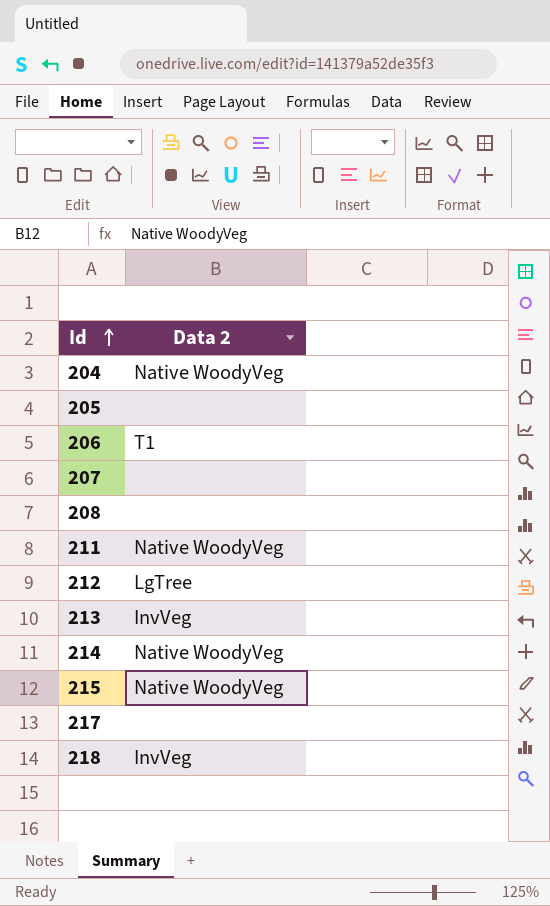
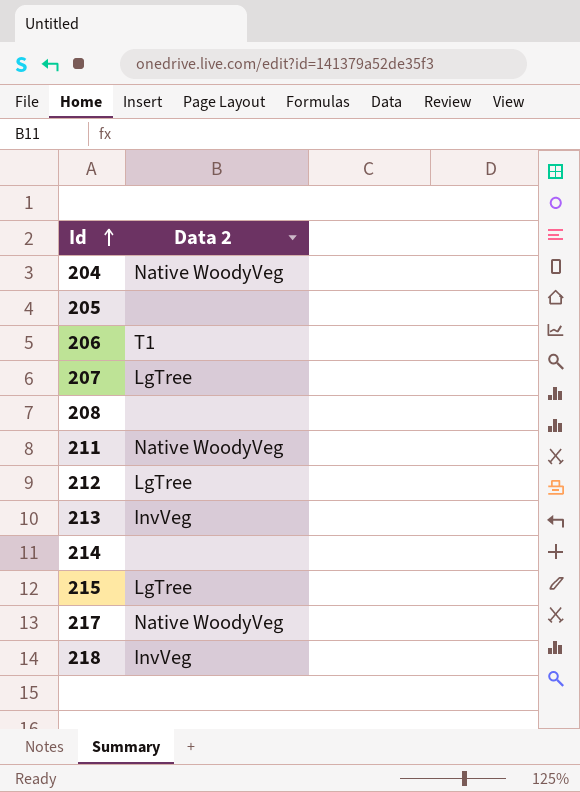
207 | Data 2: none -> LgTree
214 | Data 2: Native WoodyVeg -> none
215 | Data 2: Native WoodyVeg -> LgTree
217 | Data 2: none -> Native WoodyVeg

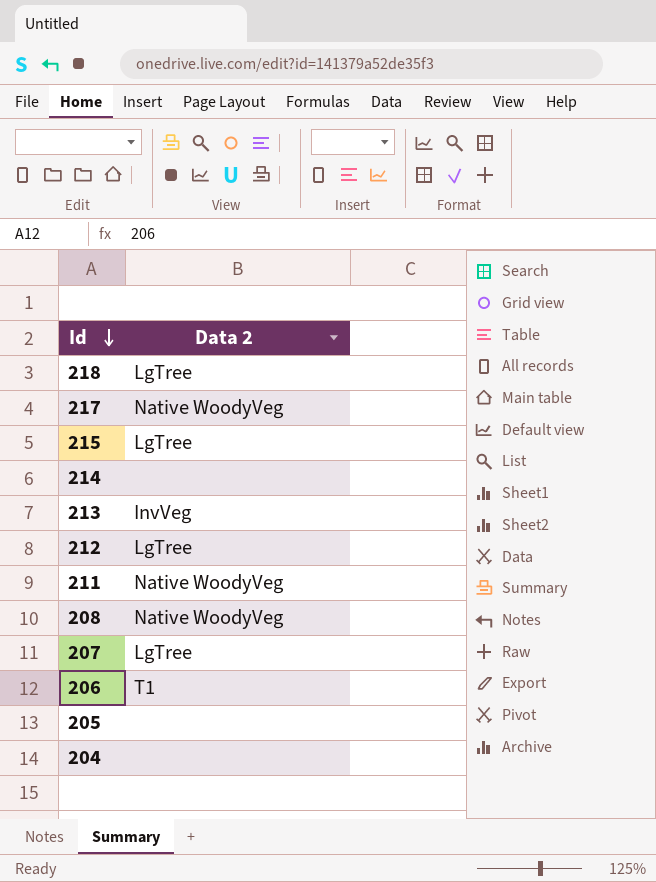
row order: Id ascending -> Id descending
218 | Data 2: InvVeg -> LgTree
208 | Data 2: none -> Native WoodyVeg
204 | Data 2: Native WoodyVeg -> none

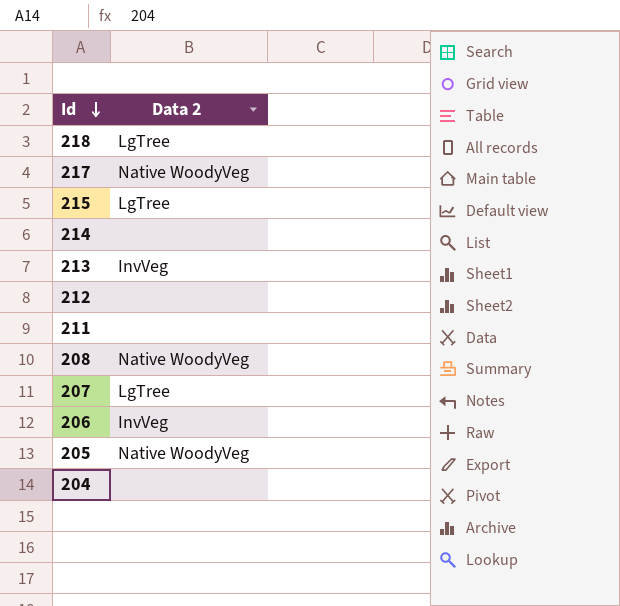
212 | Data 2: LgTree -> none
211 | Data 2: Native WoodyVeg -> none
206 | Data 2: T1 -> InvVeg
205 | Data 2: none -> Native WoodyVeg

